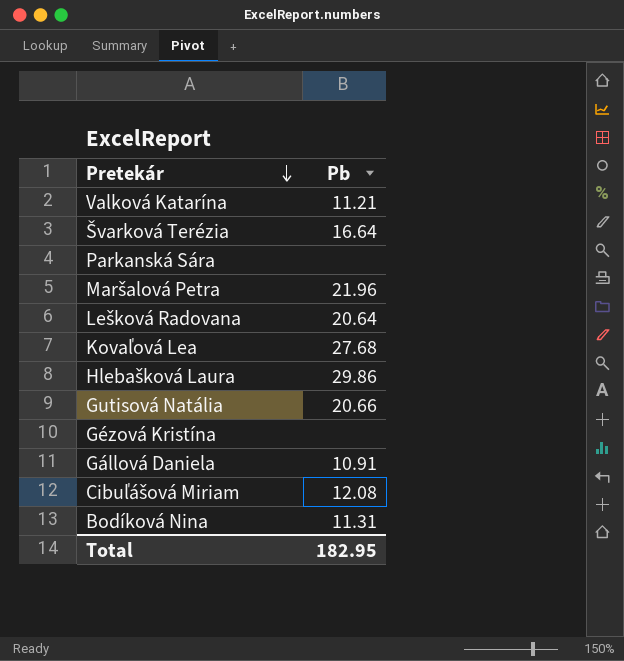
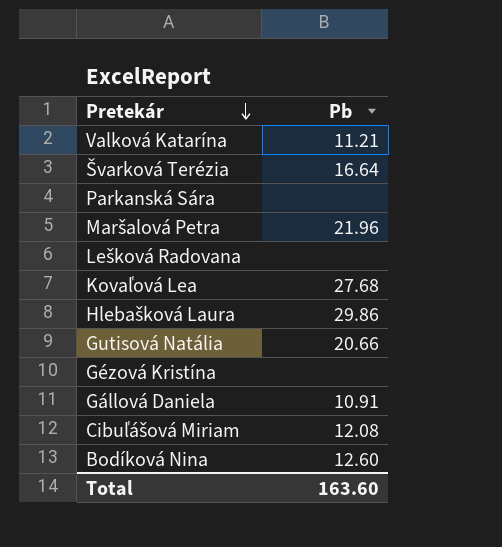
Lešková Radovana | Pb: 20.64 -> none
Bodíková Nina | Pb: 11.31 -> 12.60
Total | Pb: 182.95 -> 163.60

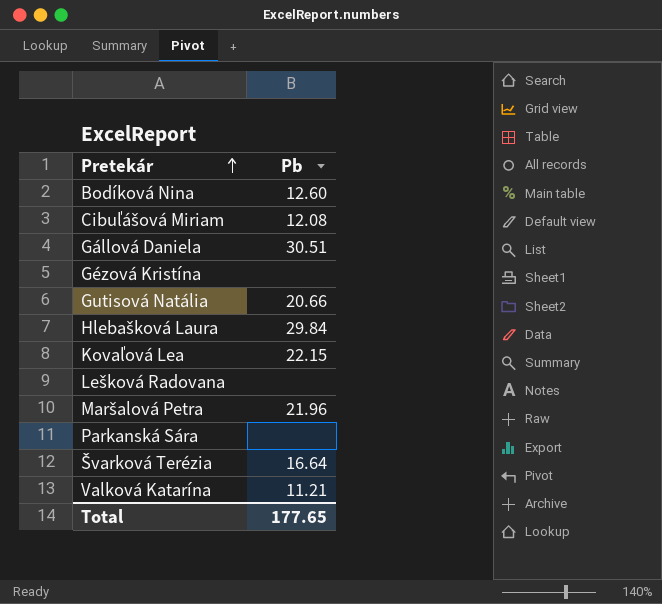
row order: Pretekár descending -> Pretekár ascending
Gállová Daniela | Pb: 10.91 -> 30.51
Hlebašková Laura | Pb: 29.86 -> 29.84
Kovaľová Lea | Pb: 27.68 -> 22.15
Total | Pb: 163.60 -> 177.65

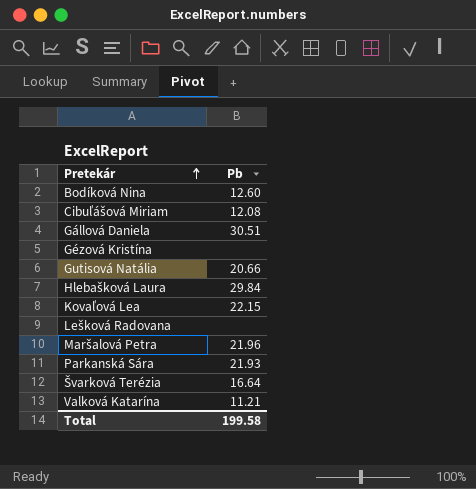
Parkanská Sára | Pb: none -> 21.93
Total | Pb: 177.65 -> 199.58

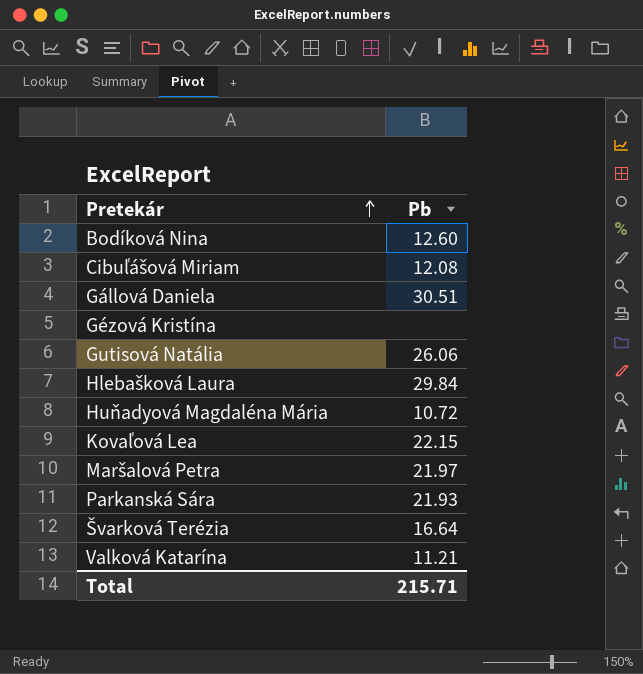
row Lešková Radovana: none -> none
Gutisová Natália | Pb: 20.66 -> 26.06
row Huňadyová Magdaléna Mária: none -> 10.72
Maršalová Petra | Pb: 21.96 -> 21.97
Total | Pb: 199.58 -> 215.71

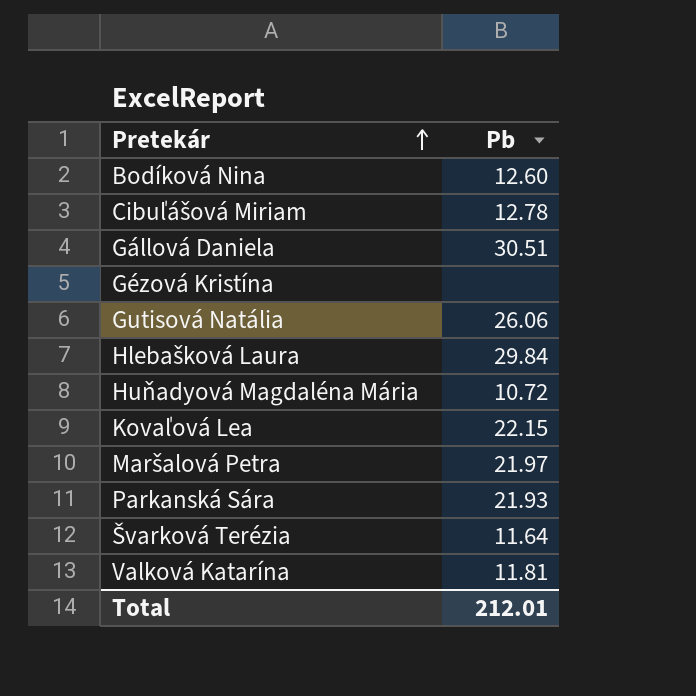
Cibuľášová Miriam | Pb: 12.08 -> 12.78
Švarková Terézia | Pb: 16.64 -> 11.64
Valková Katarína | Pb: 11.21 -> 11.81
Total | Pb: 215.71 -> 212.01

